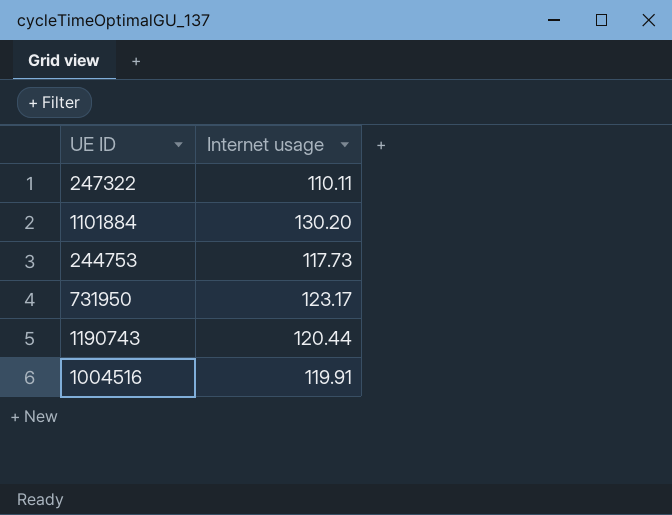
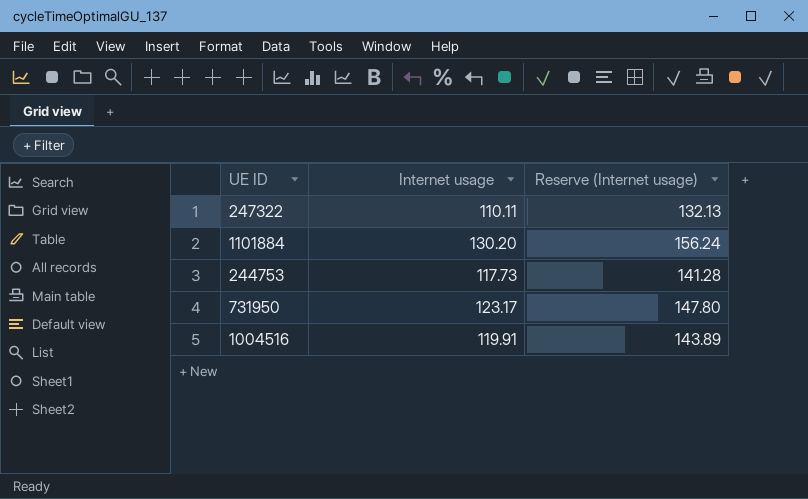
column Reserve (Internet usage) | formula: none -> [Internet usage] * 1.2
row 1190743: 120.44 -> none

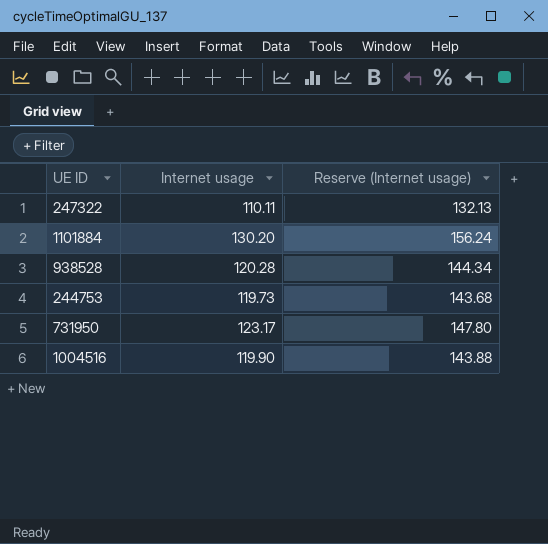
row 938528: none -> 120.28 | 144.34
244753 | Internet usage: 117.73 -> 119.73
244753 | Reserve (Internet usage): 141.28 -> 143.68
1004516 | Internet usage: 119.91 -> 119.90
1004516 | Reserve (Internet usage): 143.89 -> 143.88

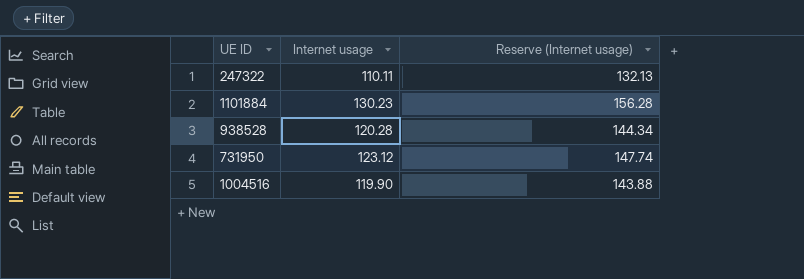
row 244753: 119.73 | 143.68 -> none
1101884 | Internet usage: 130.20 -> 130.23
1101884 | Reserve (Internet usage): 156.24 -> 156.28
731950 | Internet usage: 123.17 -> 123.12
731950 | Reserve (Internet usage): 147.80 -> 147.74

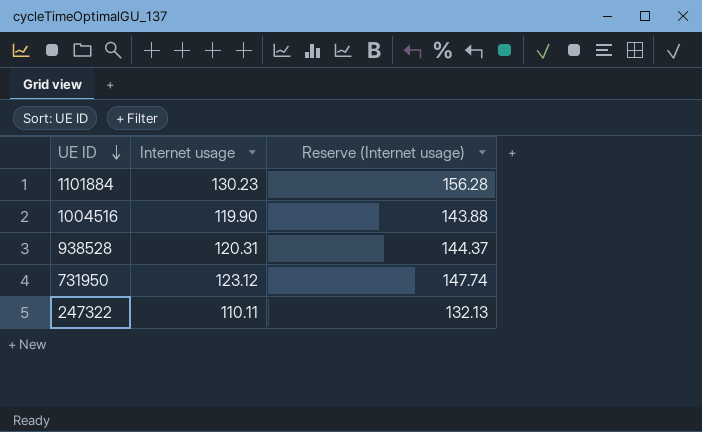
row order: none -> UE ID descending
938528 | Internet usage: 120.28 -> 120.31
938528 | Reserve (Internet usage): 144.34 -> 144.37

